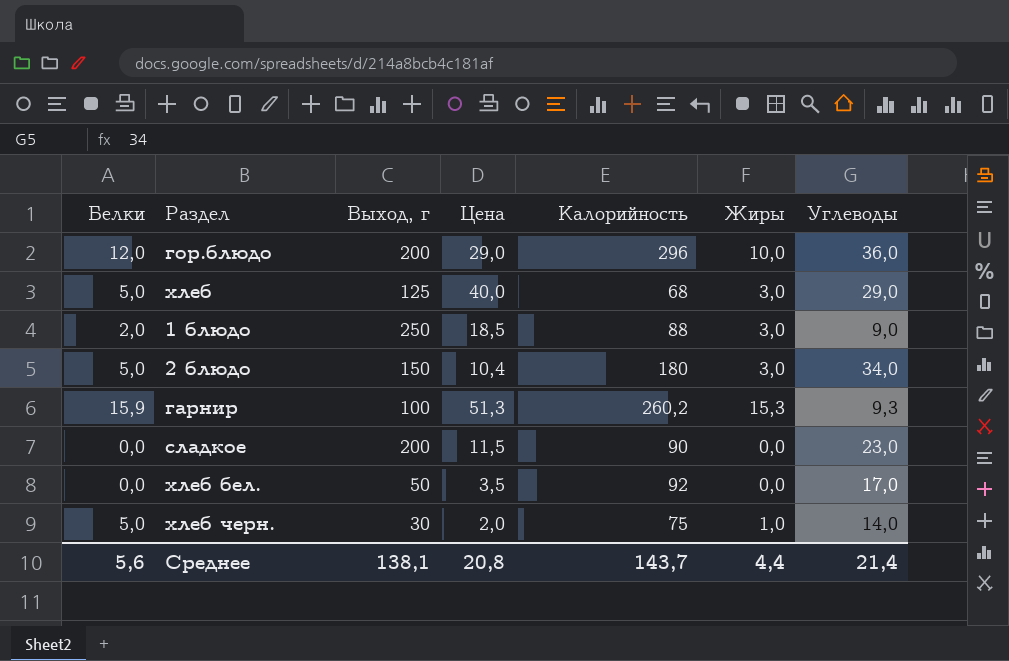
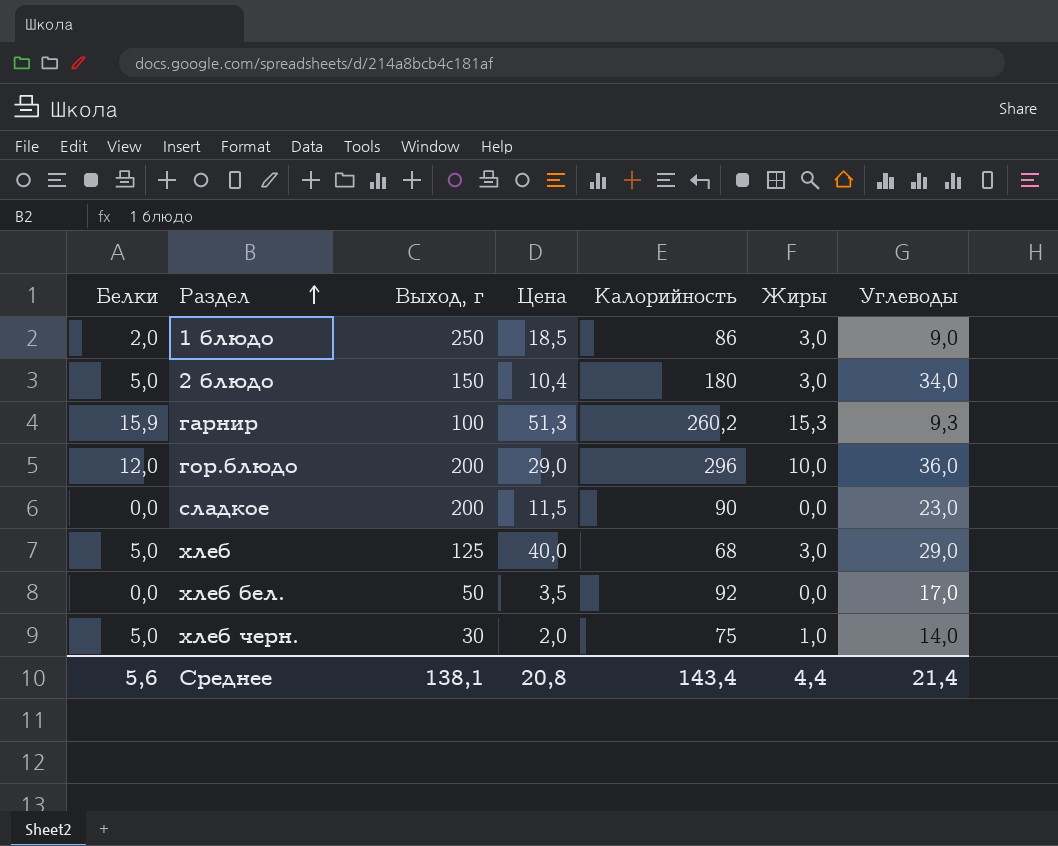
row order: none -> Раздел ascending
1 блюдо | Калорийность: 88 -> 86
Среднее | Калорийность: 143,7 -> 143,4

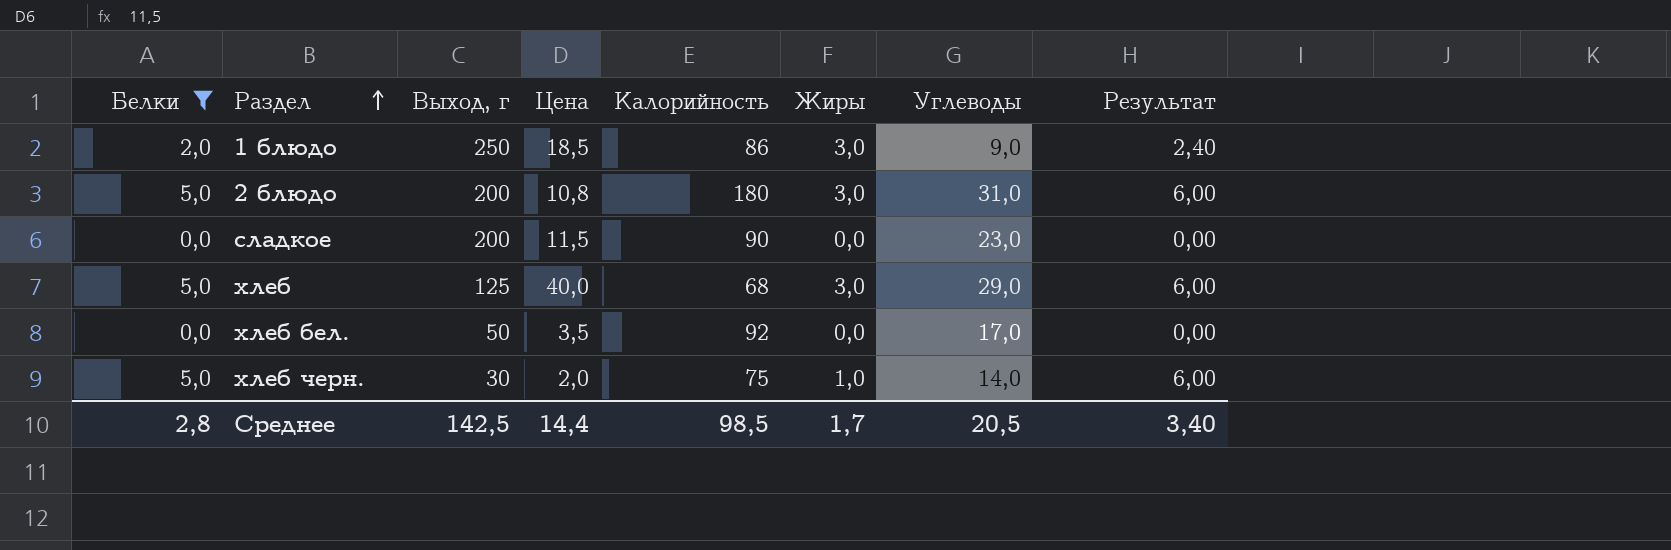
filter: none -> Белки <= 5,0
column Результат | formula: none -> [Белки] * 1,2
2 блюдо | Выход, г: 150 -> 200
2 блюдо | Цена: 10,4 -> 10,8
2 блюдо | Углеводы: 34,0 -> 31,0
Среднее | Белки: 5,6 -> 2,8
Среднее | Выход, г: 138,1 -> 142,5
Среднее | Цена: 20,8 -> 14,4
Среднее | Калорийность: 143,4 -> 98,5
Среднее | Жиры: 4,4 -> 1,7
Среднее | Углеводы: 21,4 -> 20,5

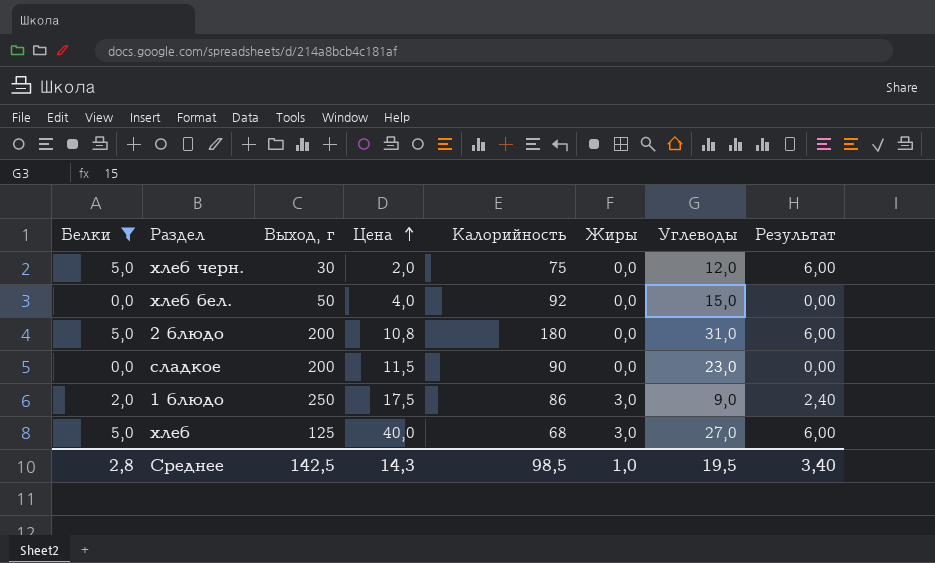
row order: Раздел ascending -> Цена ascending
хлеб черн. | Жиры: 1,0 -> 0,0
хлеб черн. | Углеводы: 14,0 -> 12,0
хлеб бел. | Цена: 3,5 -> 4,0
хлеб бел. | Углеводы: 17,0 -> 15,0
2 блюдо | Жиры: 3,0 -> 0,0
1 блюдо | Цена: 18,5 -> 17,5
хлеб | Углеводы: 29,0 -> 27,0
Среднее | Цена: 14,4 -> 14,3
Среднее | Жиры: 1,7 -> 1,0
Среднее | Углеводы: 20,5 -> 19,5

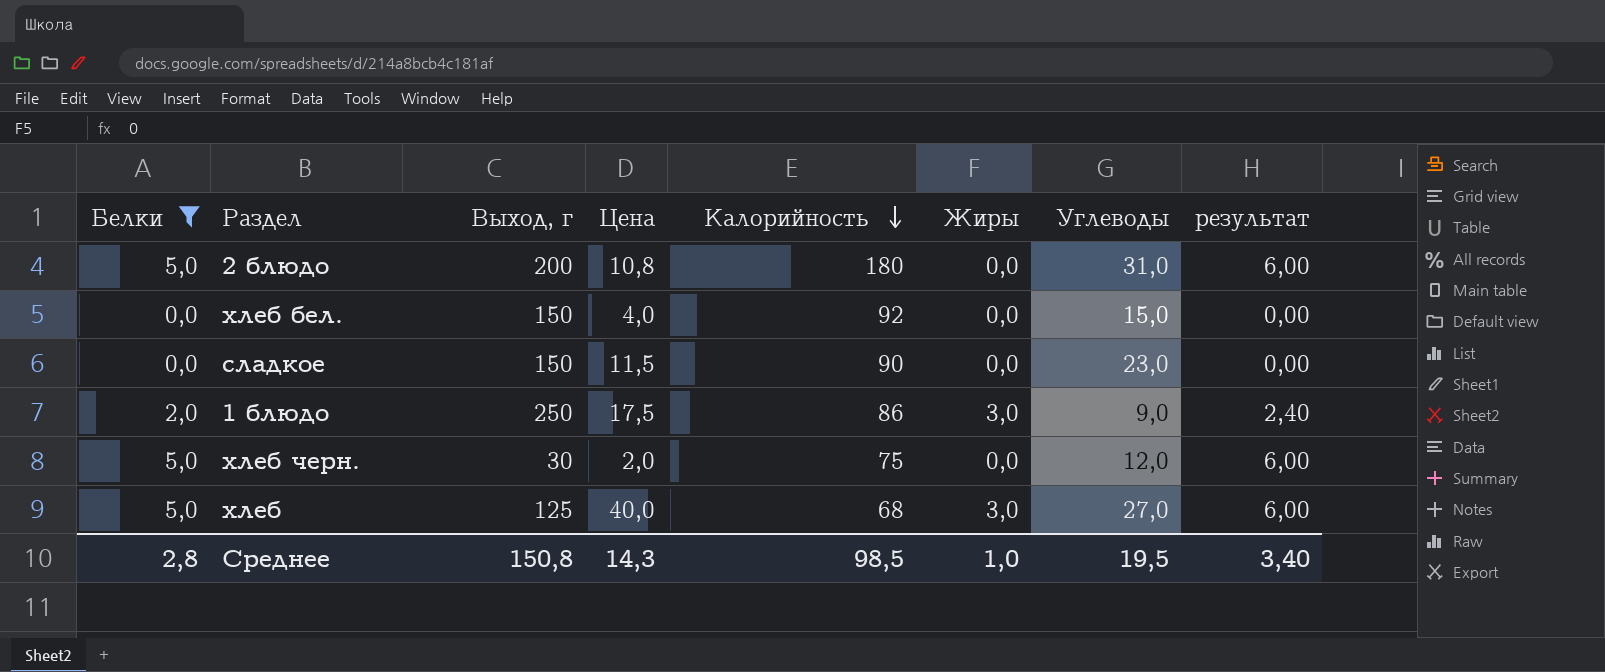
row order: Цена ascending -> Калорийность descending
column name: Результат -> результат
хлеб бел. | Выход, г: 50 -> 150
сладкое | Выход, г: 200 -> 150
Среднее | Выход, г: 142,5 -> 150,8

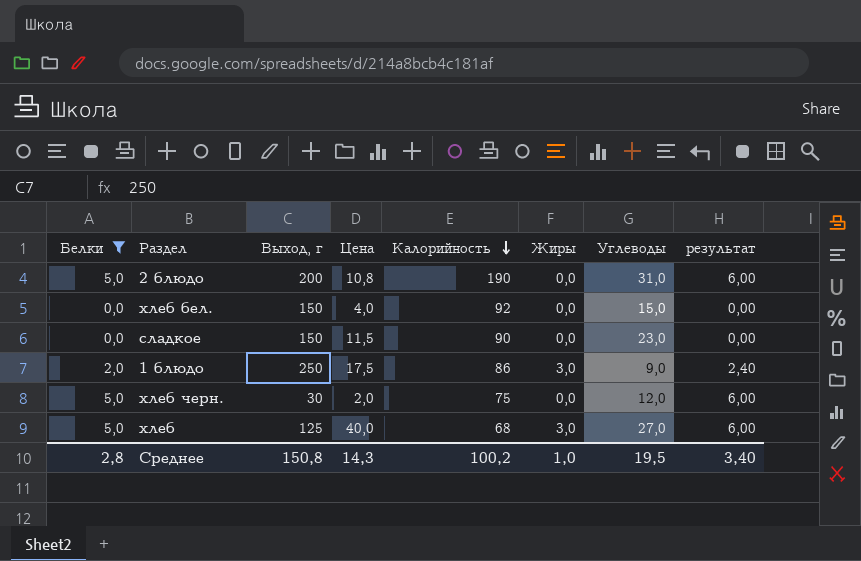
2 блюдо | Калорийность: 180 -> 190
Среднее | Калорийность: 98,5 -> 100,2

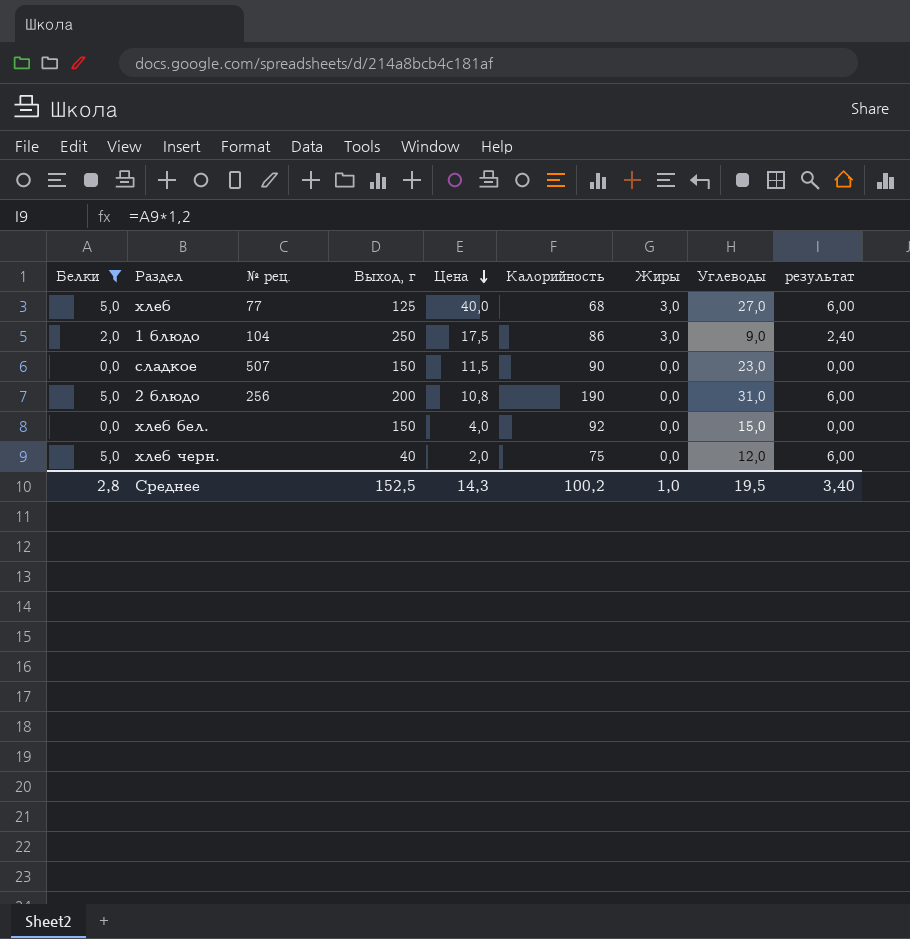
row order: Калорийность descending -> Цена descending
column № рец. | position: none -> 3
хлеб черн. | Выход, г: 30 -> 40
Среднее | Выход, г: 150,8 -> 152,5

